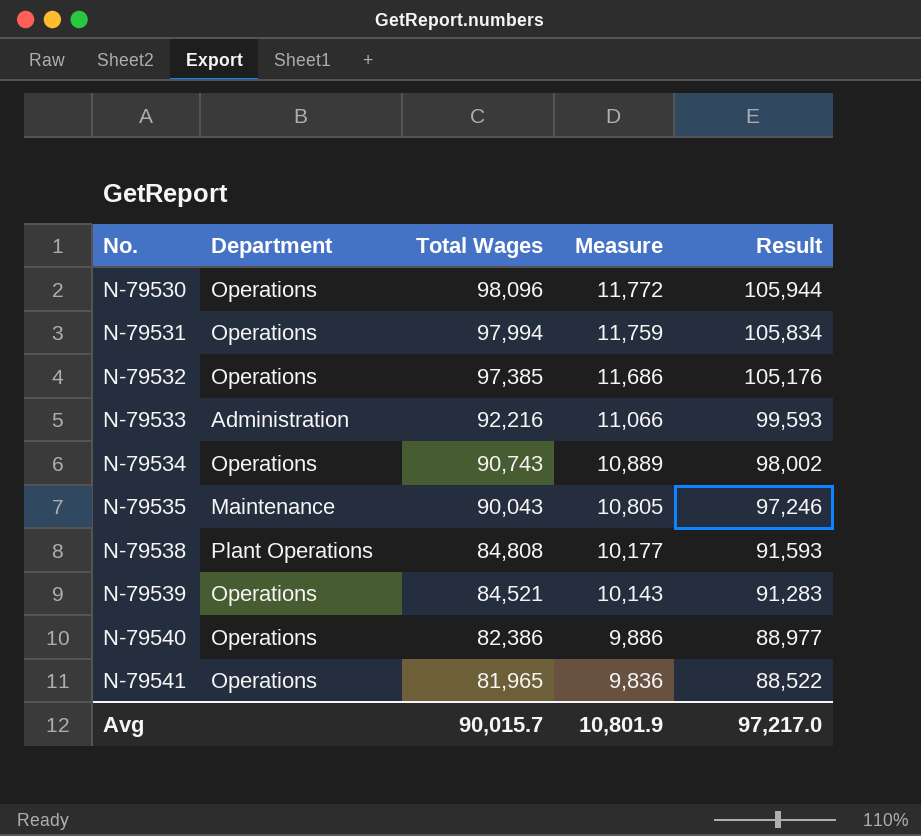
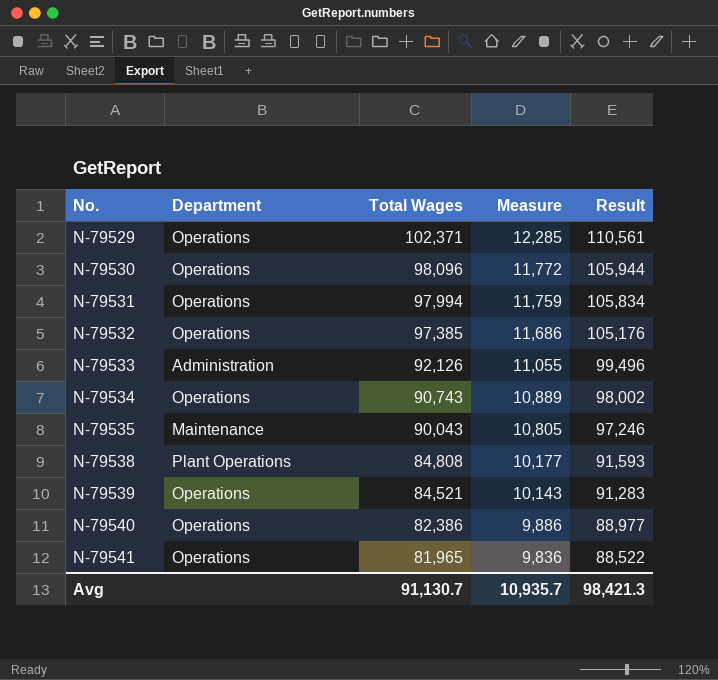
row N-79529: none -> Operations | 102,371 | 12,285 | 110,561
N-79533 | Total Wages: 92,216 -> 92,126
N-79533 | Measure: 11,066 -> 11,055
N-79533 | Result: 99,593 -> 99,496
Avg | Total Wages: 90,015.7 -> 91,130.7
Avg | Measure: 10,801.9 -> 10,935.7
Avg | Result: 97,217.0 -> 98,421.3

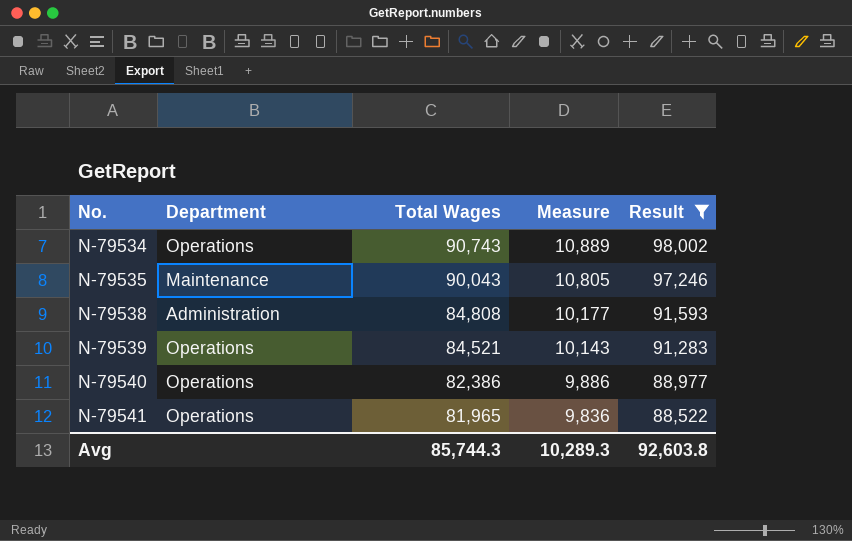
filter: none -> Result <= 98,002
N-79538 | Department: Plant Operations -> Administration
Avg | Total Wages: 91,130.7 -> 85,744.3
Avg | Measure: 10,935.7 -> 10,289.3
Avg | Result: 98,421.3 -> 92,603.8

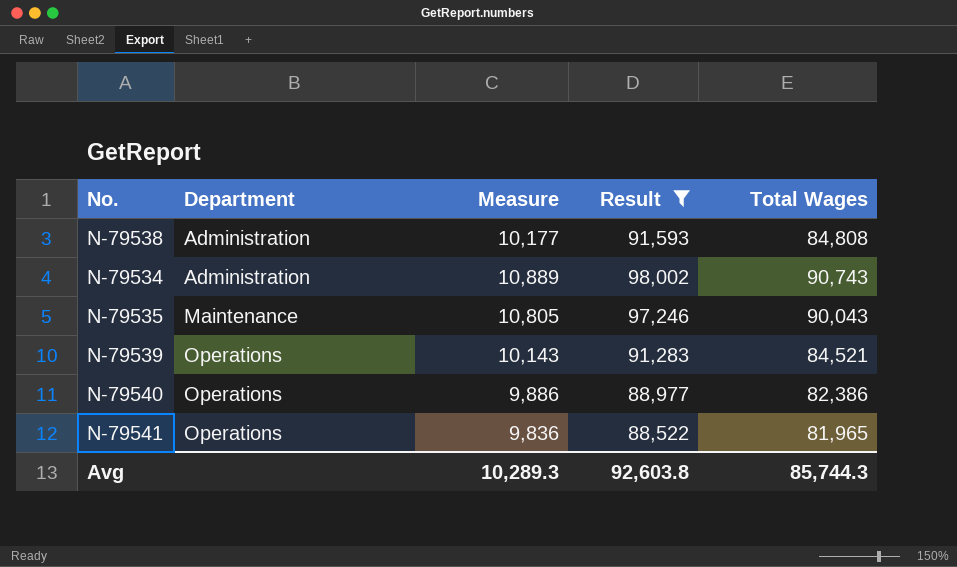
row order: No. ascending -> Department ascending
column Total Wages | position: 3 -> 5
N-79534 | Department: Operations -> Administration

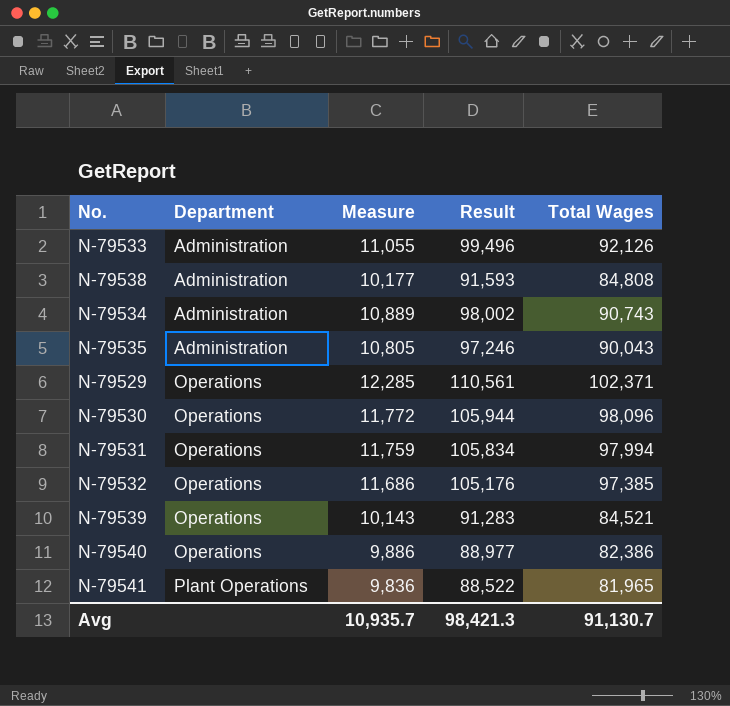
filter: Result <= 98,002 -> none
N-79535 | Department: Maintenance -> Administration
N-79541 | Department: Operations -> Plant Operations
Avg | Measure: 10,289.3 -> 10,935.7
Avg | Result: 92,603.8 -> 98,421.3
Avg | Total Wages: 85,744.3 -> 91,130.7

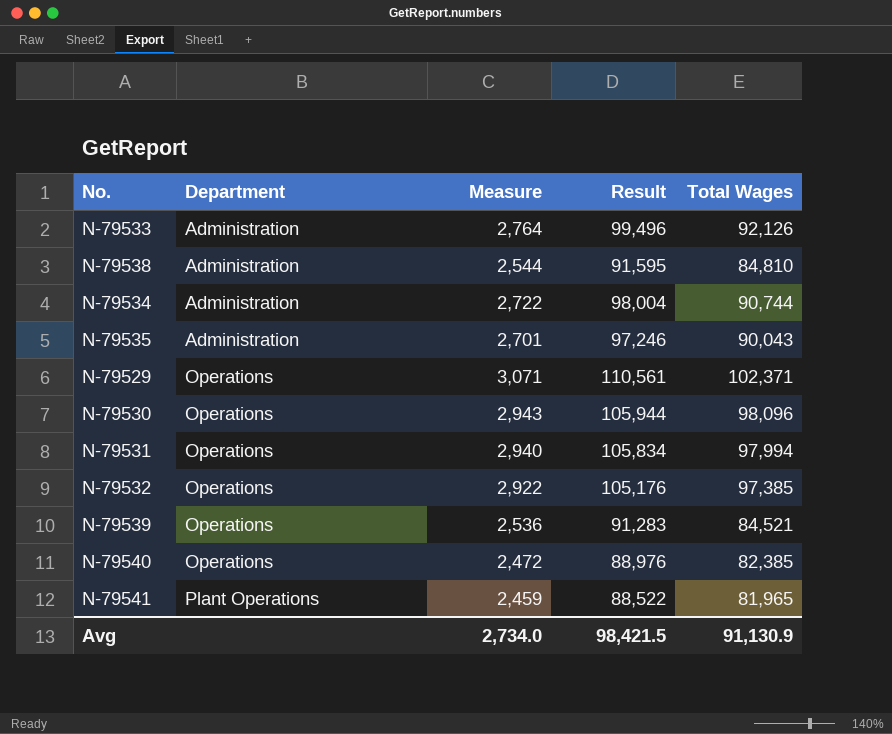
column Measure | formula: [Total Wages] * 0.12 -> [Total Wages] * 0.03
N-79538 | Result: 91,593 -> 91,595
N-79538 | Total Wages: 84,808 -> 84,810
N-79534 | Result: 98,002 -> 98,004
N-79534 | Total Wages: 90,743 -> 90,744
N-79540 | Result: 88,977 -> 88,976
N-79540 | Total Wages: 82,386 -> 82,385
Avg | Measure: 10,935.7 -> 2,734.0
Avg | Result: 98,421.3 -> 98,421.5
Avg | Total Wages: 91,130.7 -> 91,130.9

